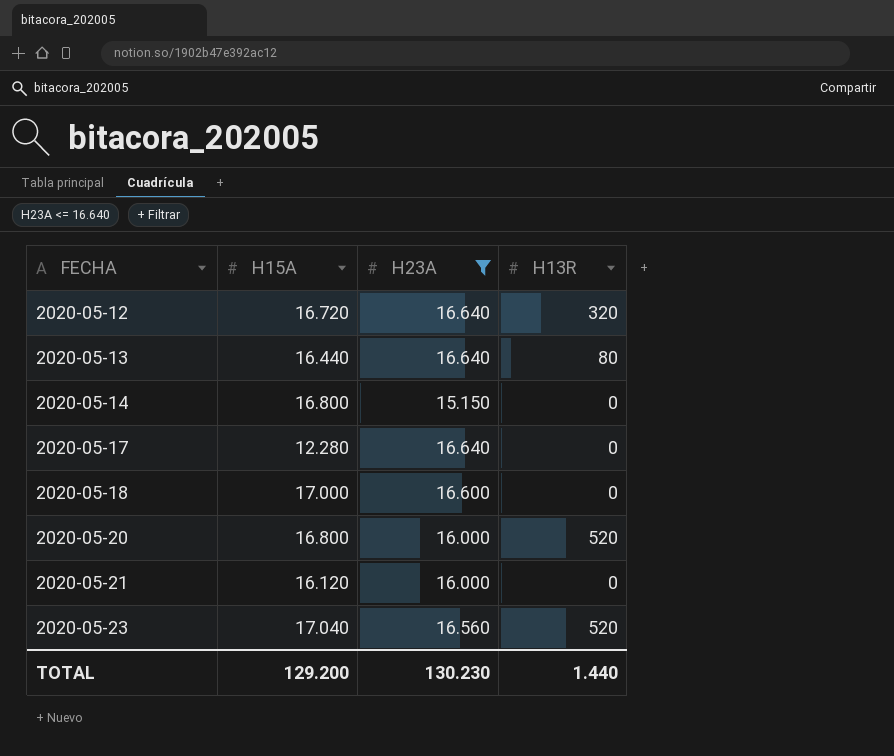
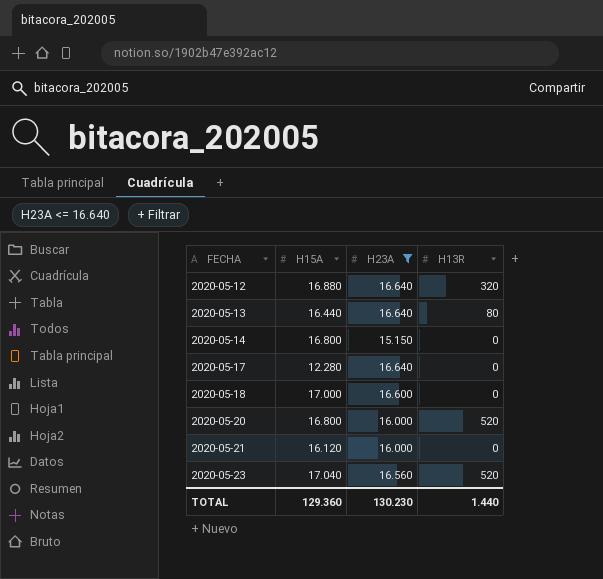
2020-05-12 | H15A: 16.720 -> 16.880
TOTAL | H15A: 129.200 -> 129.360

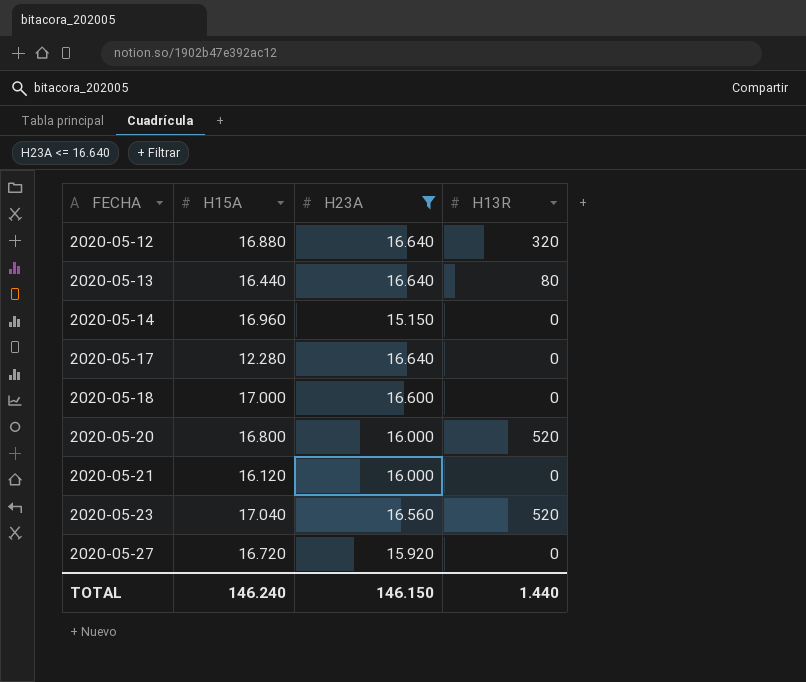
2020-05-14 | H15A: 16.800 -> 16.960
row 2020-05-27: none -> 16.720 | 15.920 | 0
TOTAL | H15A: 129.360 -> 146.240
TOTAL | H23A: 130.230 -> 146.150

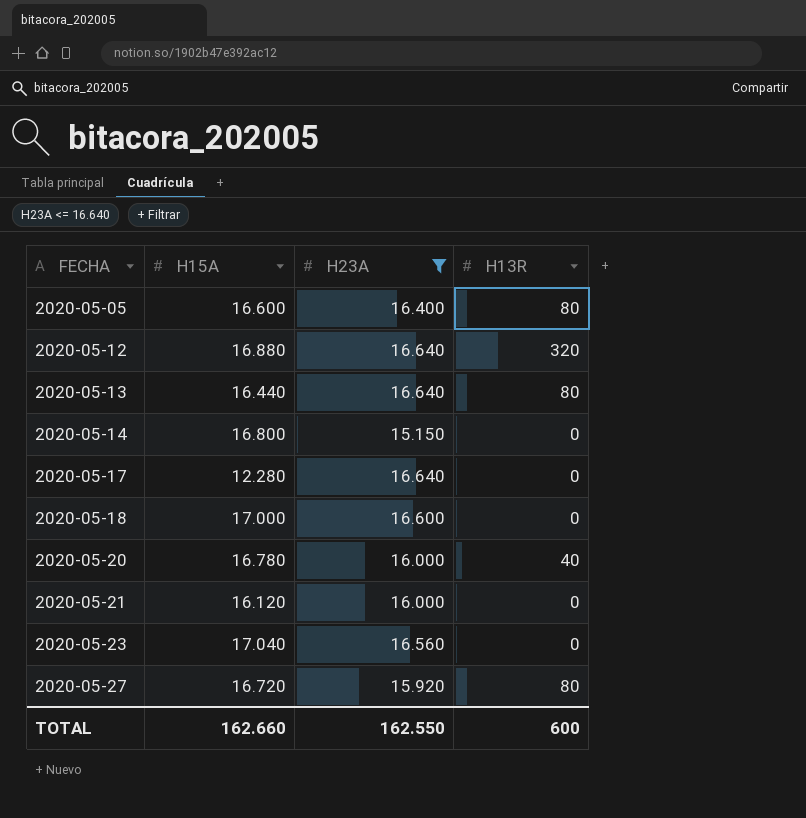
row 2020-05-05: none -> 16.600 | 16.400 | 80
2020-05-14 | H15A: 16.960 -> 16.800
2020-05-20 | H15A: 16.800 -> 16.780
2020-05-20 | H13R: 520 -> 40
2020-05-23 | H13R: 520 -> 0
2020-05-27 | H13R: 0 -> 80
TOTAL | H15A: 146.240 -> 162.660
TOTAL | H23A: 146.150 -> 162.550
TOTAL | H13R: 1.440 -> 600

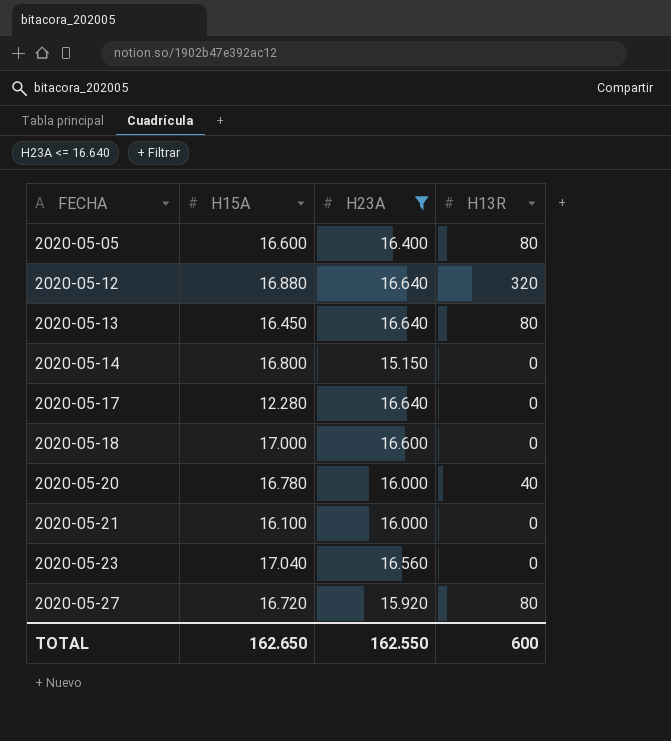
2020-05-13 | H15A: 16.440 -> 16.450
2020-05-21 | H15A: 16.120 -> 16.100
TOTAL | H15A: 162.660 -> 162.650

